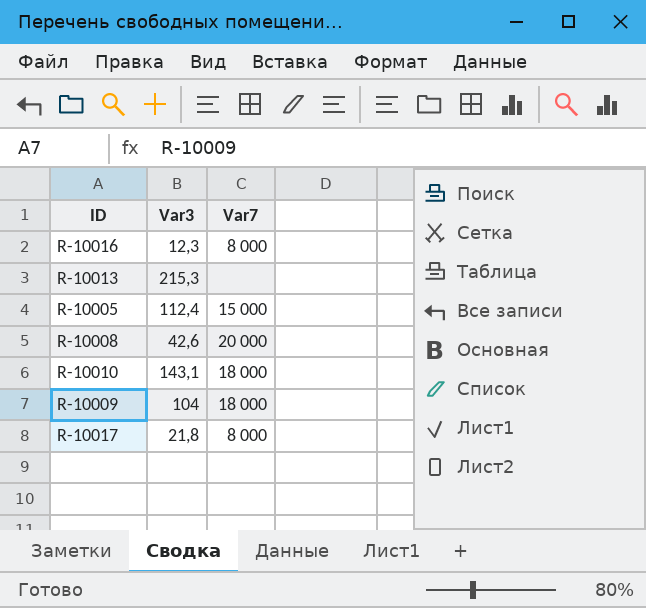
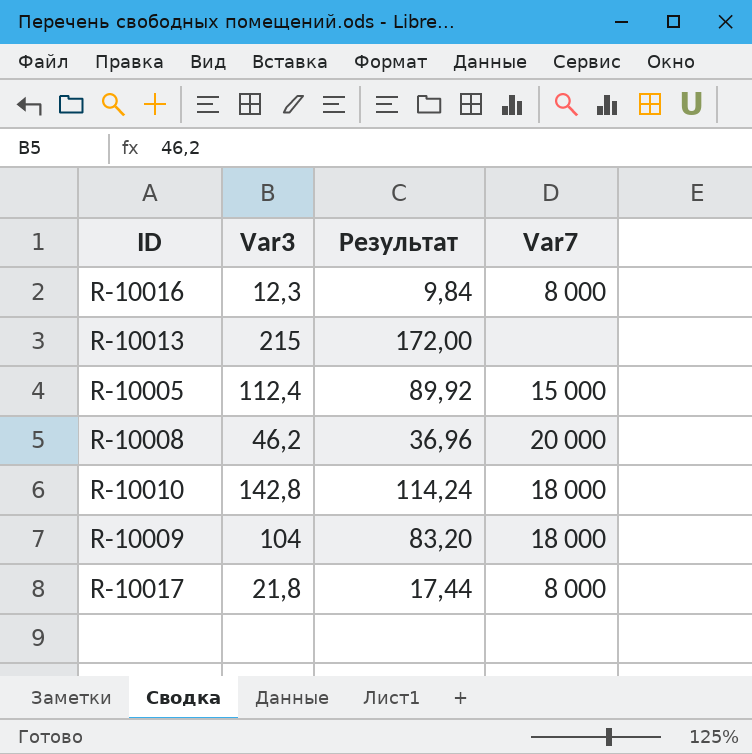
column Результат | formula: none -> [Var3] * 0,8
R-10013 | Var3: 215,3 -> 215
R-10008 | Var3: 42,6 -> 46,2
R-10010 | Var3: 143,1 -> 142,8

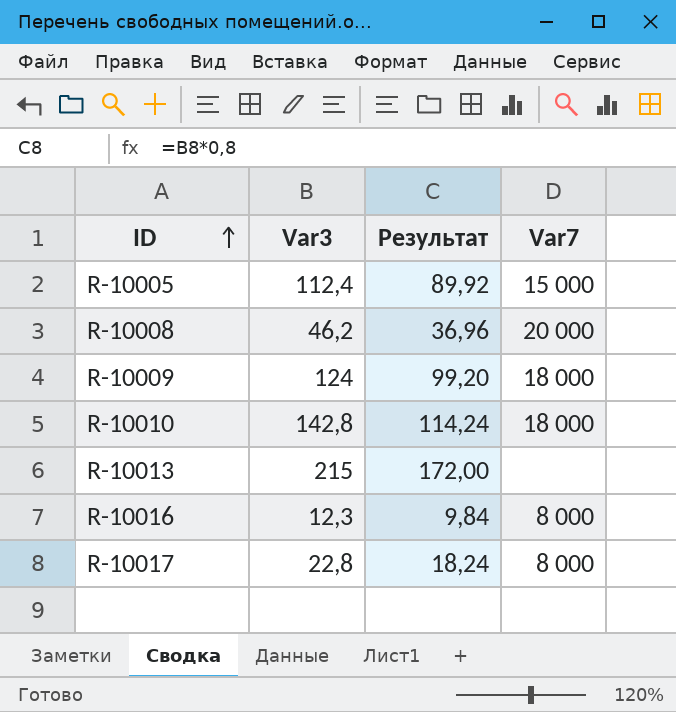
row order: none -> ID ascending
R-10009 | Var3: 104 -> 124
R-10009 | Результат: 83,20 -> 99,20
R-10017 | Var3: 21,8 -> 22,8
R-10017 | Результат: 17,44 -> 18,24

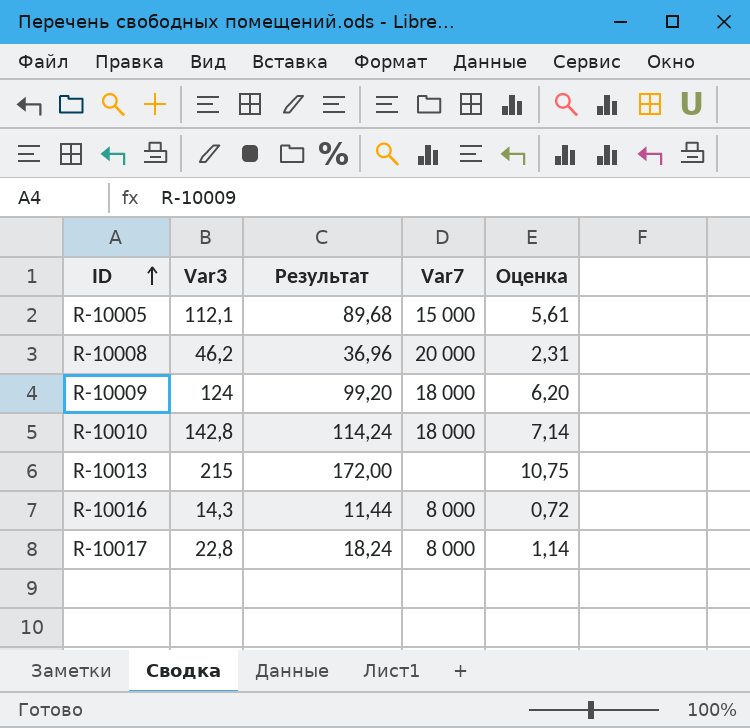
column Оценка | formula: none -> [Var3] * 0,05
R-10005 | Var3: 112,4 -> 112,1
R-10005 | Результат: 89,92 -> 89,68
R-10016 | Var3: 12,3 -> 14,3
R-10016 | Результат: 9,84 -> 11,44

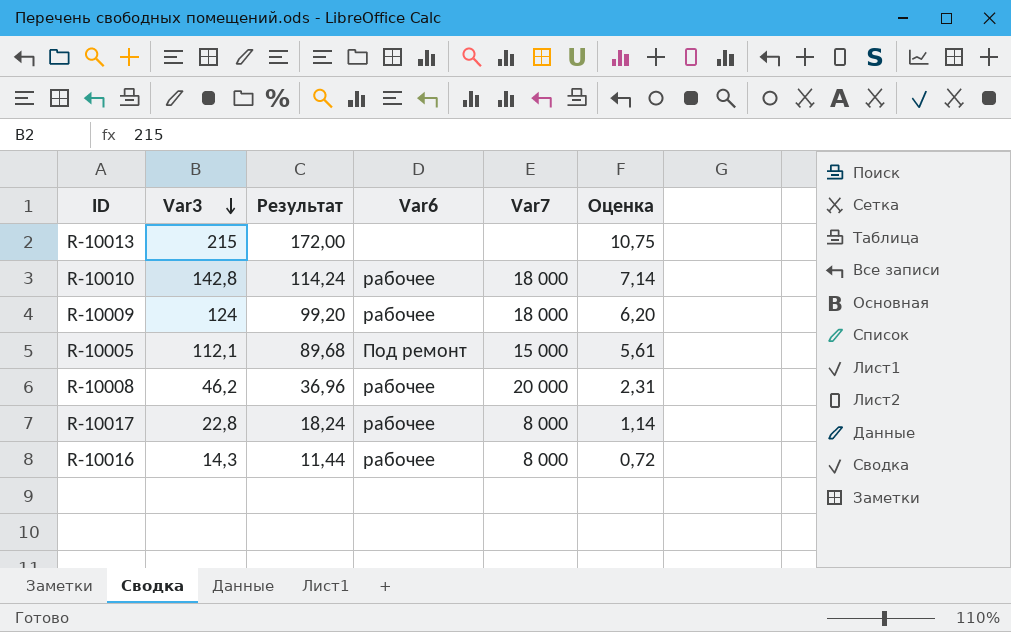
row order: ID ascending -> Var3 descending
column Var6 | position: none -> 4

